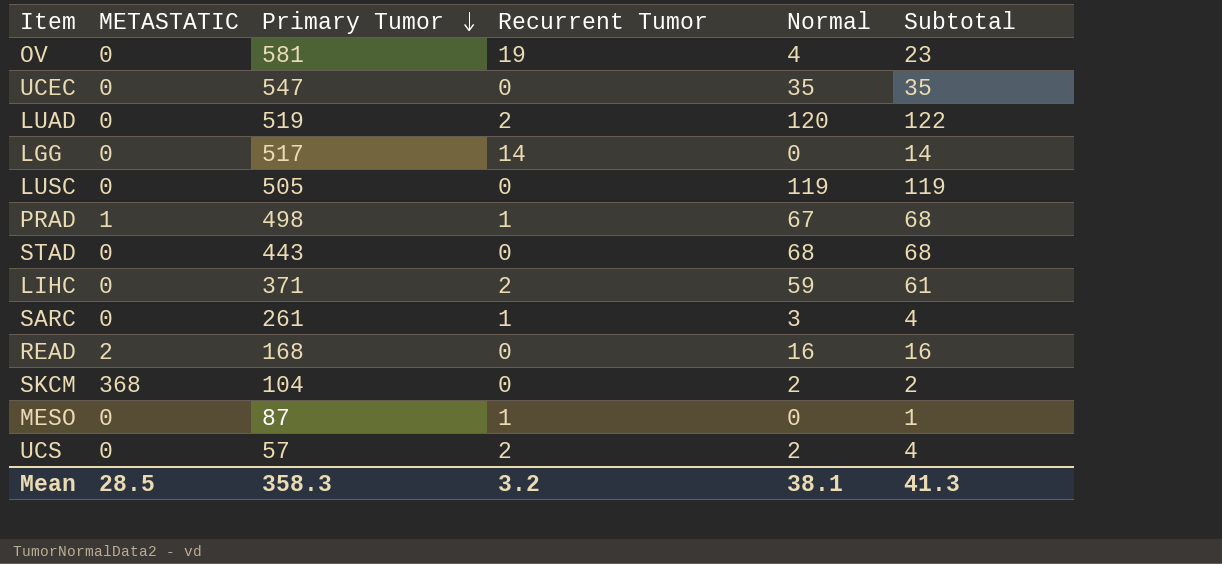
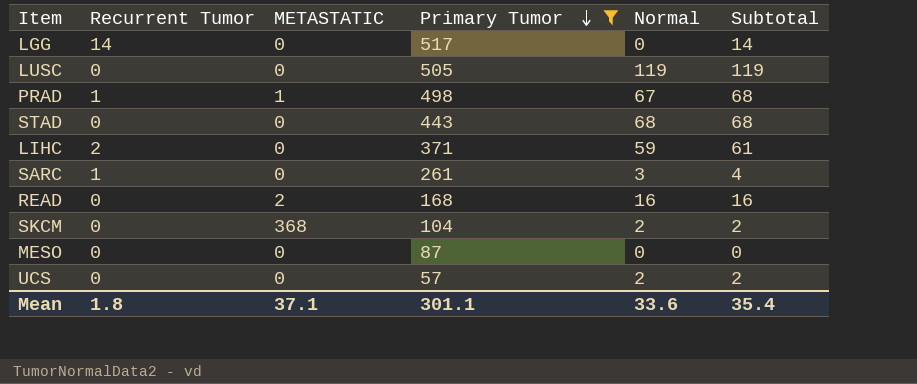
filter: none -> Primary Tumor <= 517
column Recurrent Tumor | position: 4 -> 2
MESO | Recurrent Tumor: 1 -> 0
MESO | Subtotal: 1 -> 0
UCS | Recurrent Tumor: 2 -> 0
UCS | Subtotal: 4 -> 2
Mean | Recurrent Tumor: 3.2 -> 1.8
Mean | METASTATIC: 28.5 -> 37.1
Mean | Primary Tumor: 358.3 -> 301.1
Mean | Normal: 38.1 -> 33.6
Mean | Subtotal: 41.3 -> 35.4

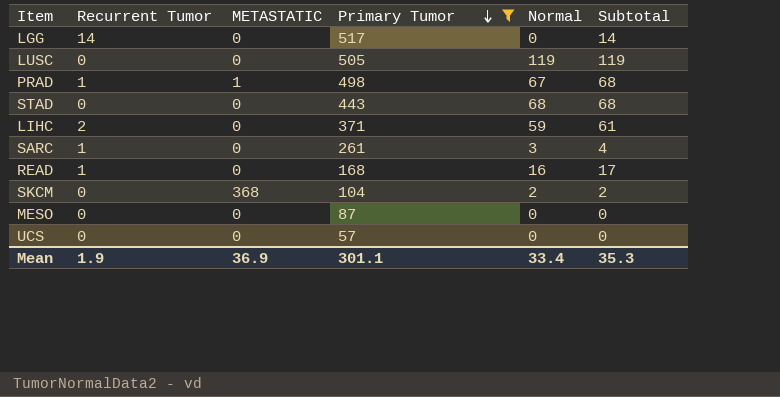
READ | Recurrent Tumor: 0 -> 1
READ | METASTATIC: 2 -> 0
READ | Subtotal: 16 -> 17
UCS | Normal: 2 -> 0
UCS | Subtotal: 2 -> 0
Mean | Recurrent Tumor: 1.8 -> 1.9
Mean | METASTATIC: 37.1 -> 36.9
Mean | Normal: 33.6 -> 33.4
Mean | Subtotal: 35.4 -> 35.3

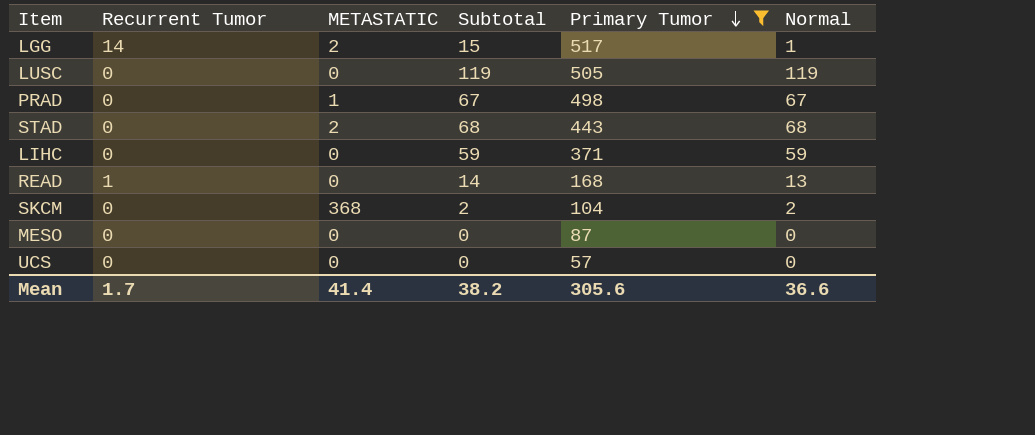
column Subtotal | position: 6 -> 4
row SARC: 1 | 0 | 261 | 3 | 4 -> none
LGG | METASTATIC: 0 -> 2
LGG | Subtotal: 14 -> 15
LGG | Normal: 0 -> 1
PRAD | Recurrent Tumor: 1 -> 0
PRAD | Subtotal: 68 -> 67
STAD | METASTATIC: 0 -> 2
LIHC | Recurrent Tumor: 2 -> 0
LIHC | Subtotal: 61 -> 59
READ | Subtotal: 17 -> 14
READ | Normal: 16 -> 13
Mean | Recurrent Tumor: 1.9 -> 1.7
Mean | METASTATIC: 36.9 -> 41.4
Mean | Subtotal: 35.3 -> 38.2
Mean | Primary Tumor: 301.1 -> 305.6
Mean | Normal: 33.4 -> 36.6

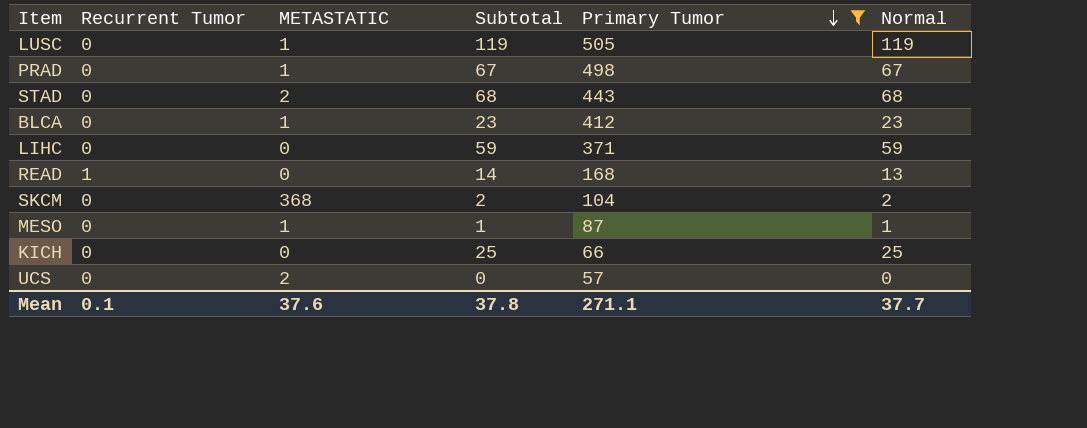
row LGG: 14 | 2 | 15 | 517 | 1 -> none
LUSC | METASTATIC: 0 -> 1
row BLCA: none -> 0 | 1 | 23 | 412 | 23
MESO | METASTATIC: 0 -> 1
MESO | Subtotal: 0 -> 1
MESO | Normal: 0 -> 1
row KICH: none -> 0 | 0 | 25 | 66 | 25
UCS | METASTATIC: 0 -> 2
Mean | Recurrent Tumor: 1.7 -> 0.1
Mean | METASTATIC: 41.4 -> 37.6
Mean | Subtotal: 38.2 -> 37.8
Mean | Primary Tumor: 305.6 -> 271.1
Mean | Normal: 36.6 -> 37.7

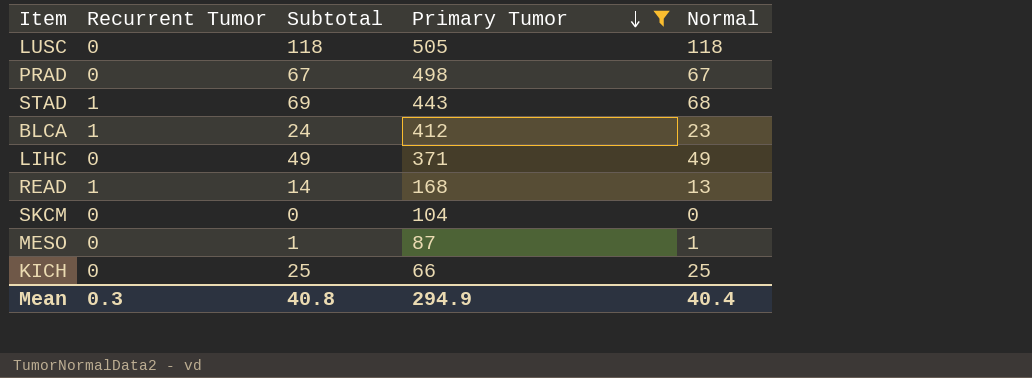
column METASTATIC | position: 3 -> none
row UCS: 0 | 2 | 0 | 57 | 0 -> none
LUSC | Subtotal: 119 -> 118
LUSC | Normal: 119 -> 118
STAD | Recurrent Tumor: 0 -> 1
STAD | Subtotal: 68 -> 69
BLCA | Recurrent Tumor: 0 -> 1
BLCA | Subtotal: 23 -> 24
LIHC | Subtotal: 59 -> 49
LIHC | Normal: 59 -> 49
SKCM | Subtotal: 2 -> 0
SKCM | Normal: 2 -> 0
Mean | Recurrent Tumor: 0.1 -> 0.3
Mean | Subtotal: 37.8 -> 40.8
Mean | Primary Tumor: 271.1 -> 294.9
Mean | Normal: 37.7 -> 40.4

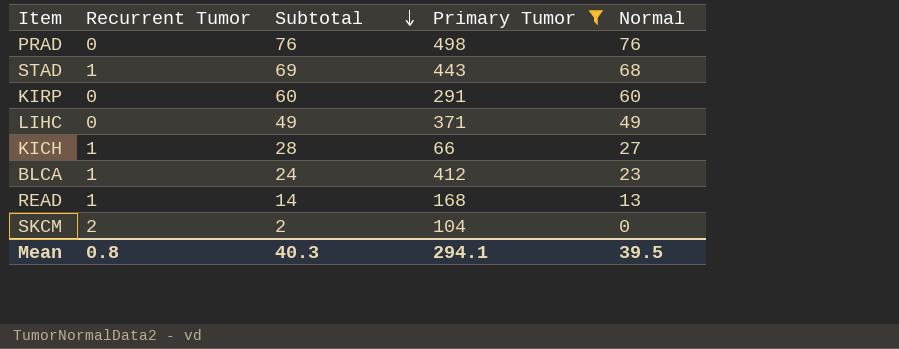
row order: Primary Tumor descending -> Subtotal descending
row LUSC: 0 | 118 | 505 | 118 -> none
row MESO: 0 | 1 | 87 | 1 -> none
PRAD | Subtotal: 67 -> 76
PRAD | Normal: 67 -> 76
row KIRP: none -> 0 | 60 | 291 | 60
KICH | Recurrent Tumor: 0 -> 1
KICH | Subtotal: 25 -> 28
KICH | Normal: 25 -> 27
SKCM | Recurrent Tumor: 0 -> 2
SKCM | Subtotal: 0 -> 2
Mean | Recurrent Tumor: 0.3 -> 0.8
Mean | Subtotal: 40.8 -> 40.3
Mean | Primary Tumor: 294.9 -> 294.1
Mean | Normal: 40.4 -> 39.5

